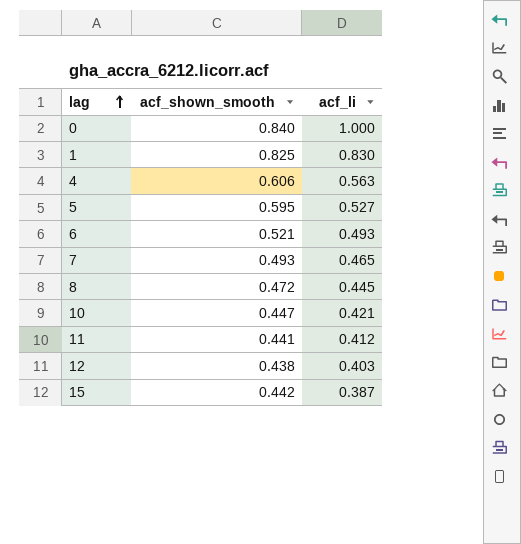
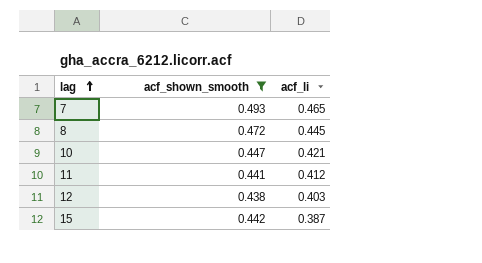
filter: none -> acf_shown_smooth <= 0.493

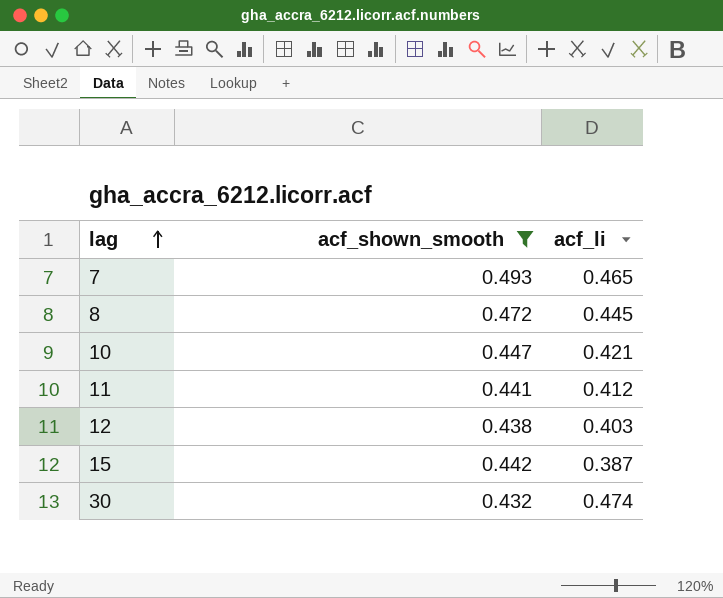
row 30: none -> 0.432 | 0.474

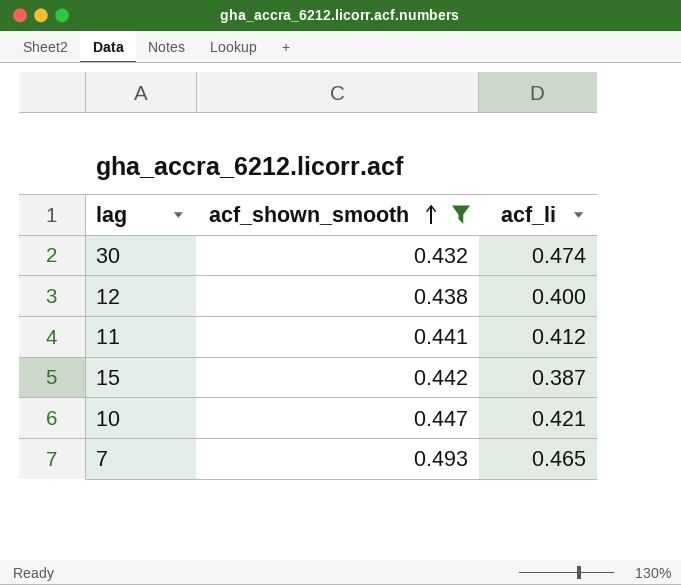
row order: lag ascending -> acf_shown_smooth ascending
row 8: 0.472 | 0.445 -> none
12 | acf_li: 0.403 -> 0.400

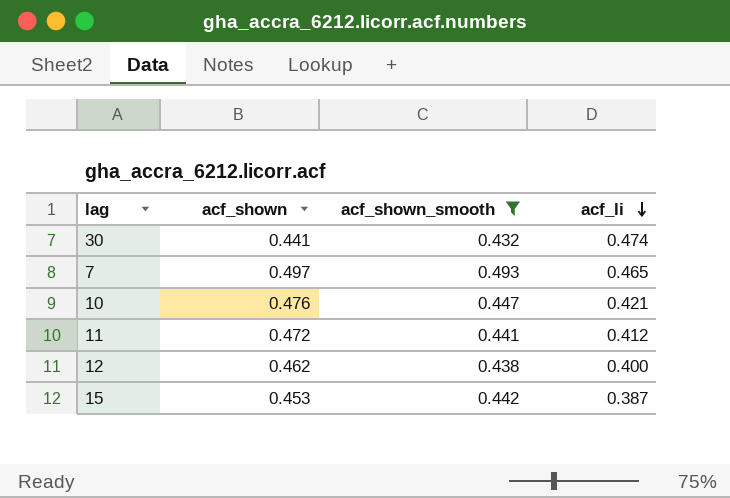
row order: acf_shown_smooth ascending -> acf_li descending
column acf_shown | position: none -> 2

